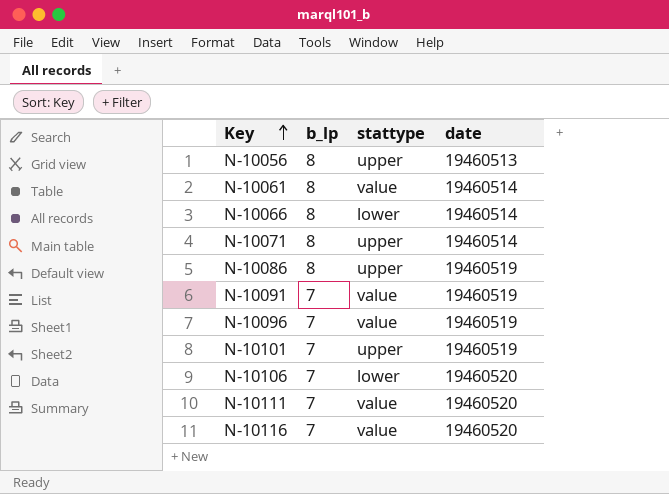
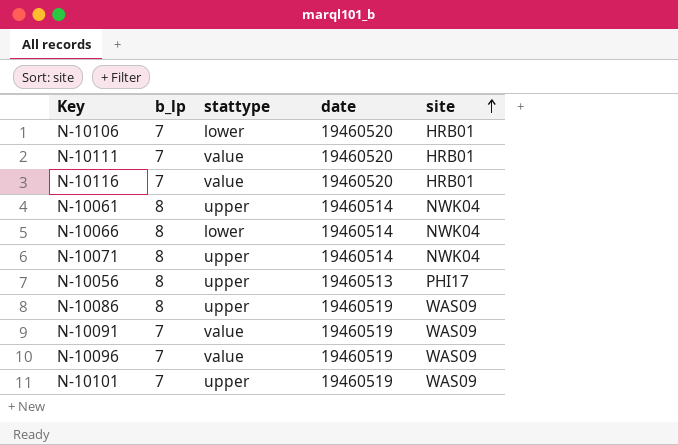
row order: Key ascending -> site ascending
column site | position: none -> 5
N-10061 | stattype: value -> upper

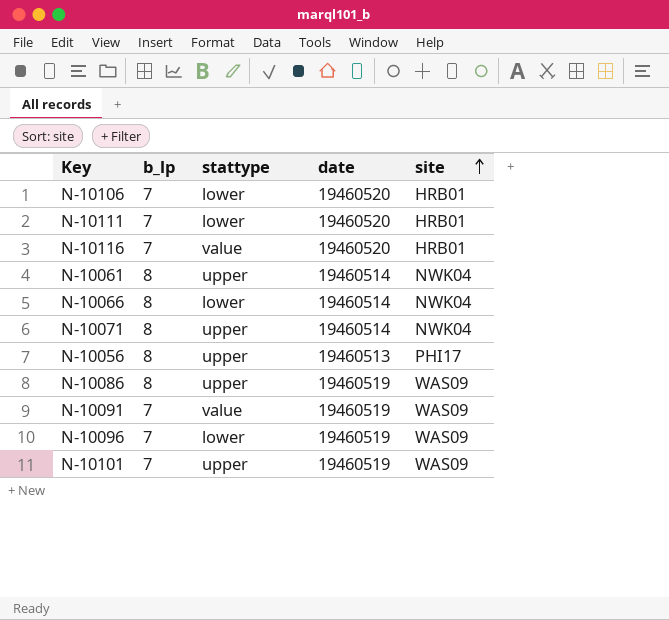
N-10111 | stattype: value -> lower
N-10096 | stattype: value -> lower

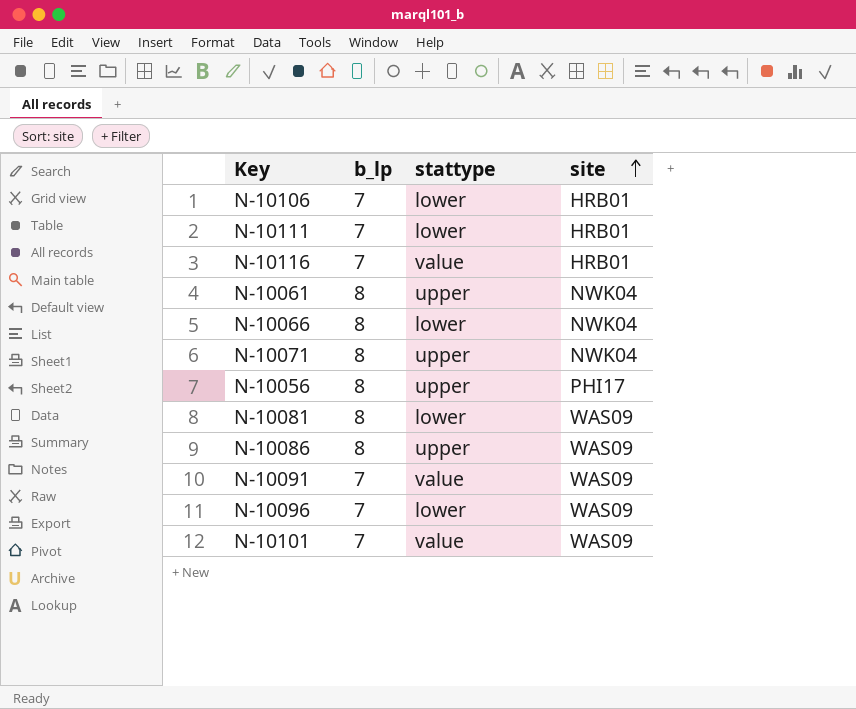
column date | position: 4 -> none
row N-10081: none -> 8 | lower | WAS09
N-10101 | stattype: upper -> value

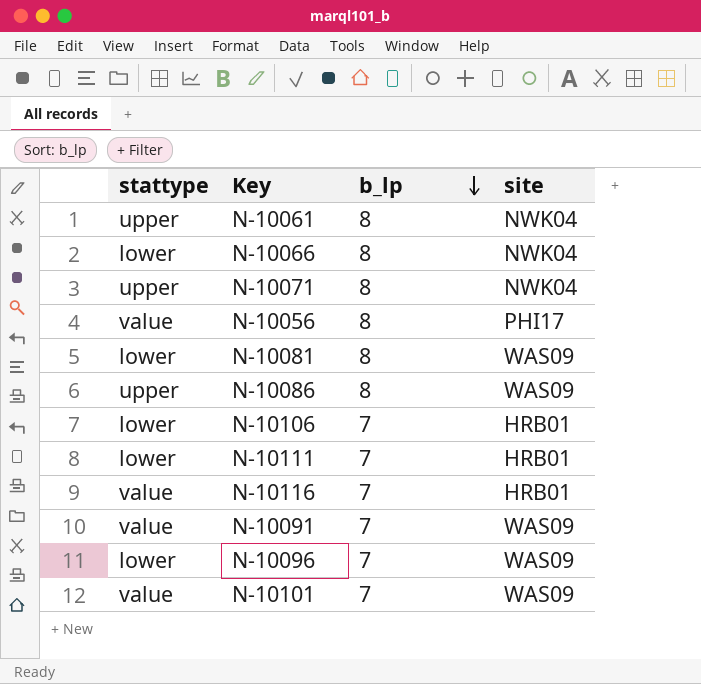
row order: site ascending -> b_lp descending
column stattype | position: 3 -> 1
N-10056 | stattype: upper -> value

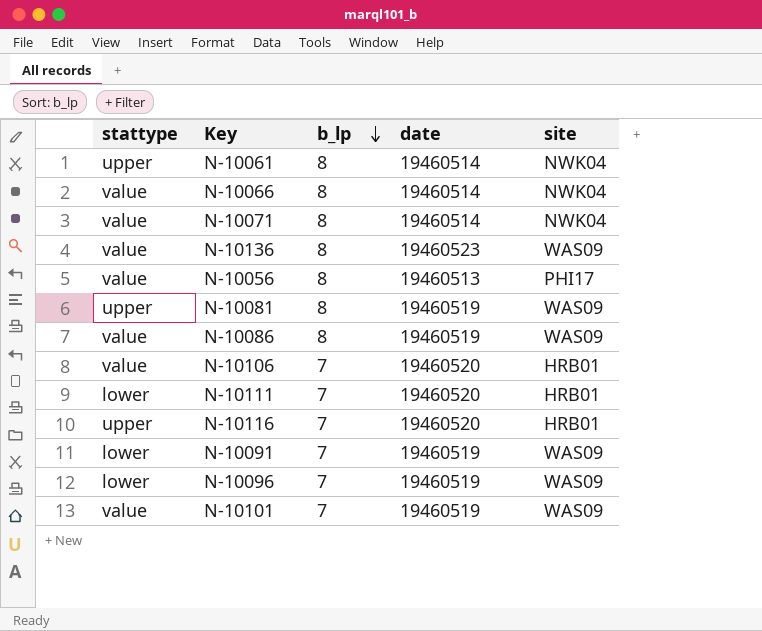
column date | position: none -> 4
N-10066 | stattype: lower -> value
N-10071 | stattype: upper -> value
row N-10136: none -> value | 8 | 19460523 | WAS09
N-10081 | stattype: lower -> upper
N-10086 | stattype: upper -> value
N-10106 | stattype: lower -> value
N-10116 | stattype: value -> upper
N-10091 | stattype: value -> lower

